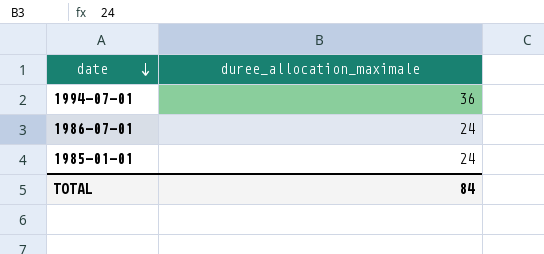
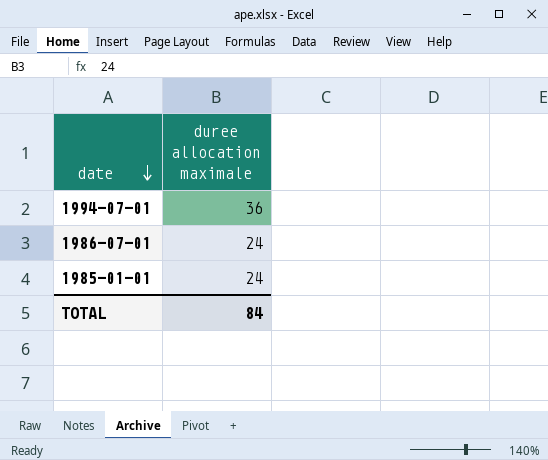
column name: duree_allocation_maximale -> duree allocation maximale

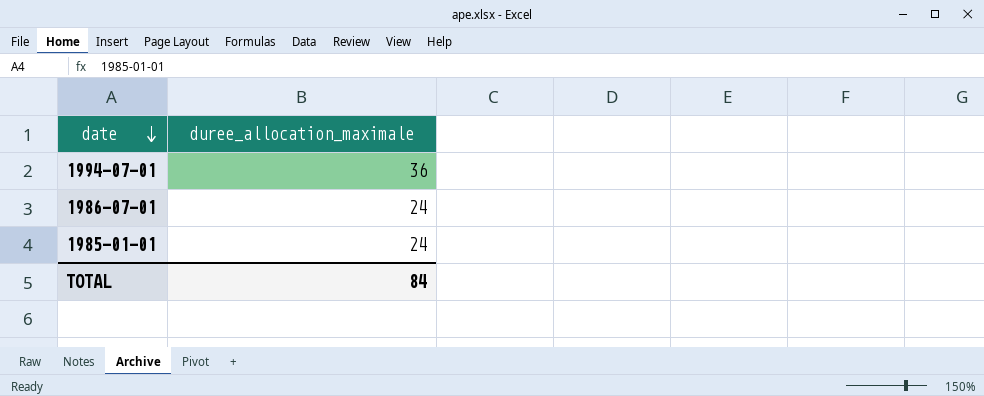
column name: duree allocation maximale -> duree_allocation_maximale

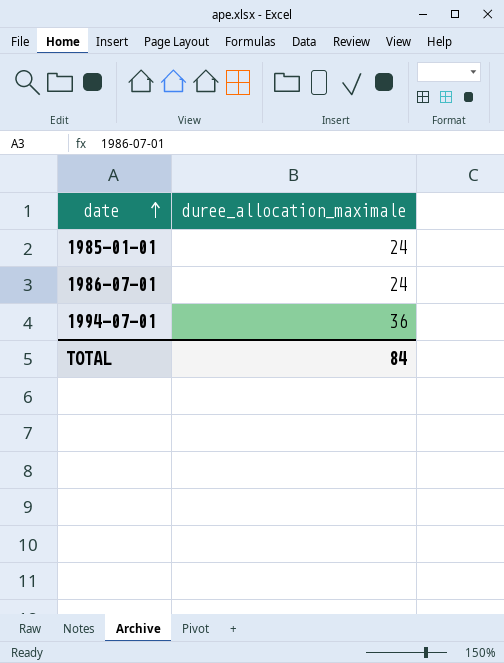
row order: date descending -> date ascending

